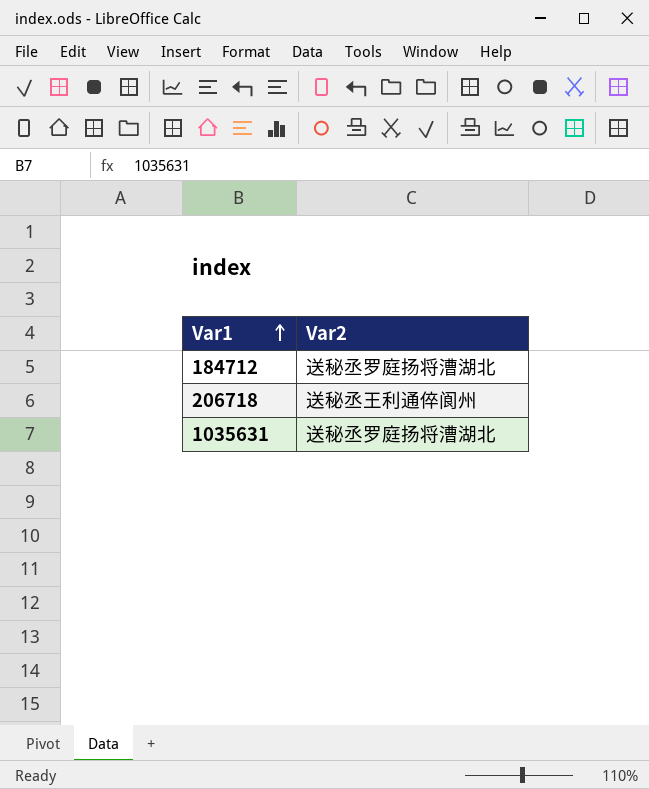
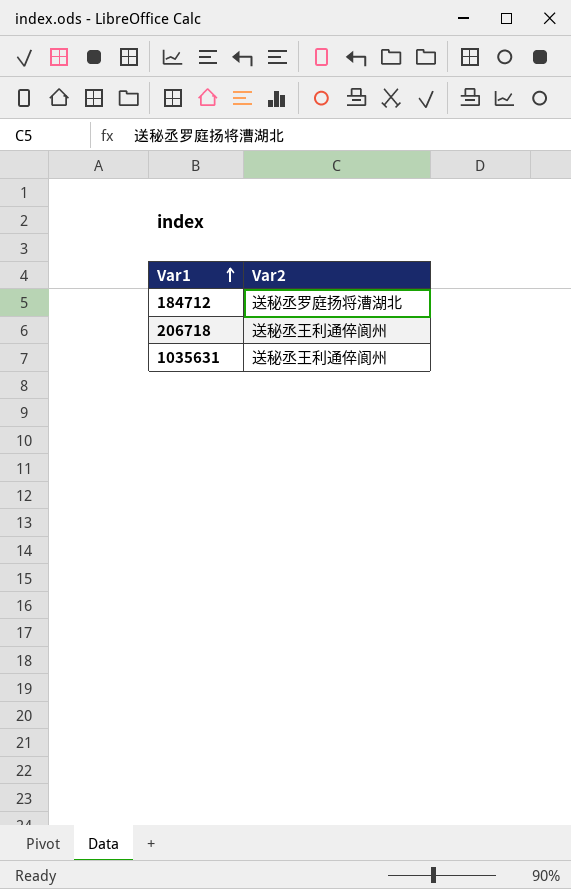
1035631 | Var2: 送秘丞罗庭扬将漕湖北 -> 送秘丞王利通倅阆州

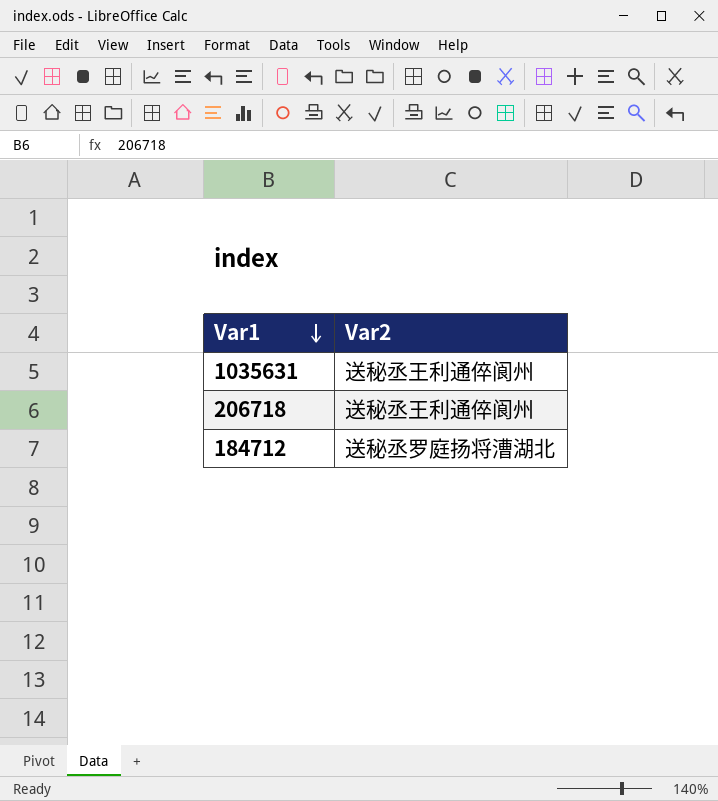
row order: Var1 ascending -> Var1 descending

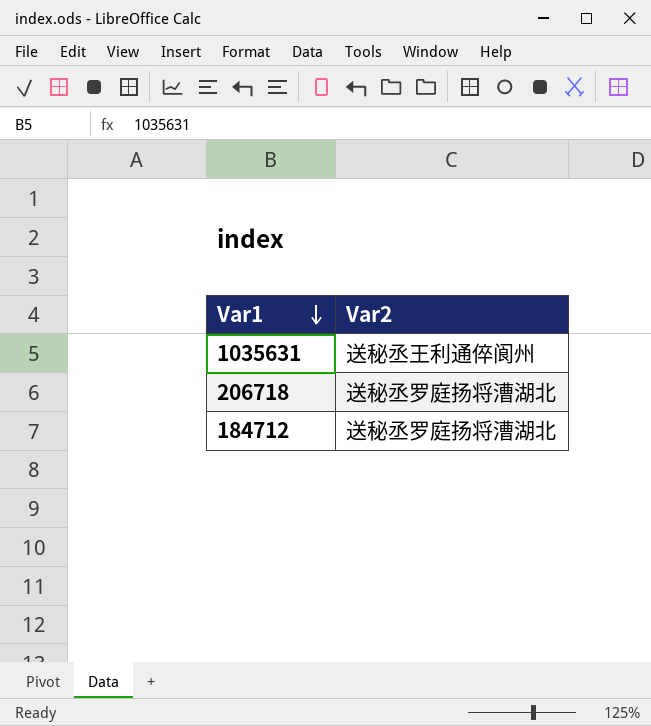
206718 | Var2: 送秘丞王利通倅阆州 -> 送秘丞罗庭扬将漕湖北

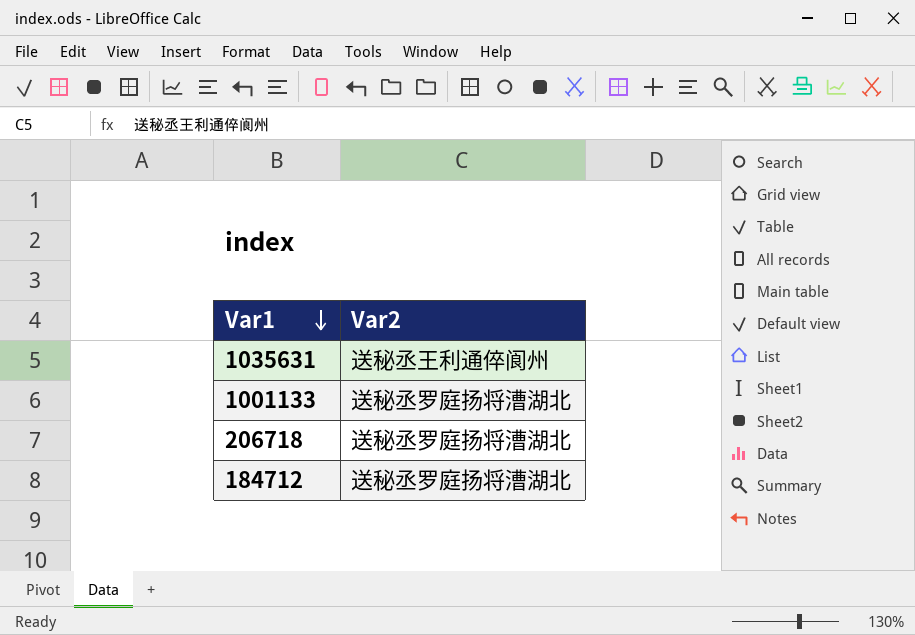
row 1001133: none -> 送秘丞罗庭扬将漕湖北

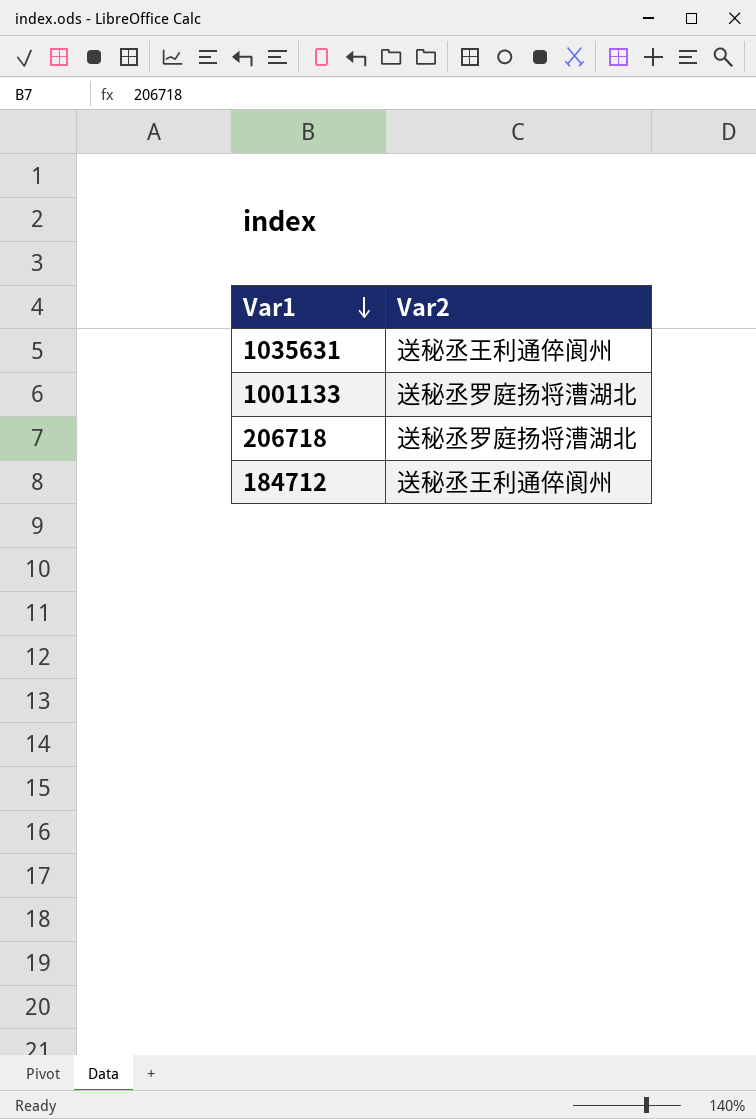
184712 | Var2: 送秘丞罗庭扬将漕湖北 -> 送秘丞王利通倅阆州

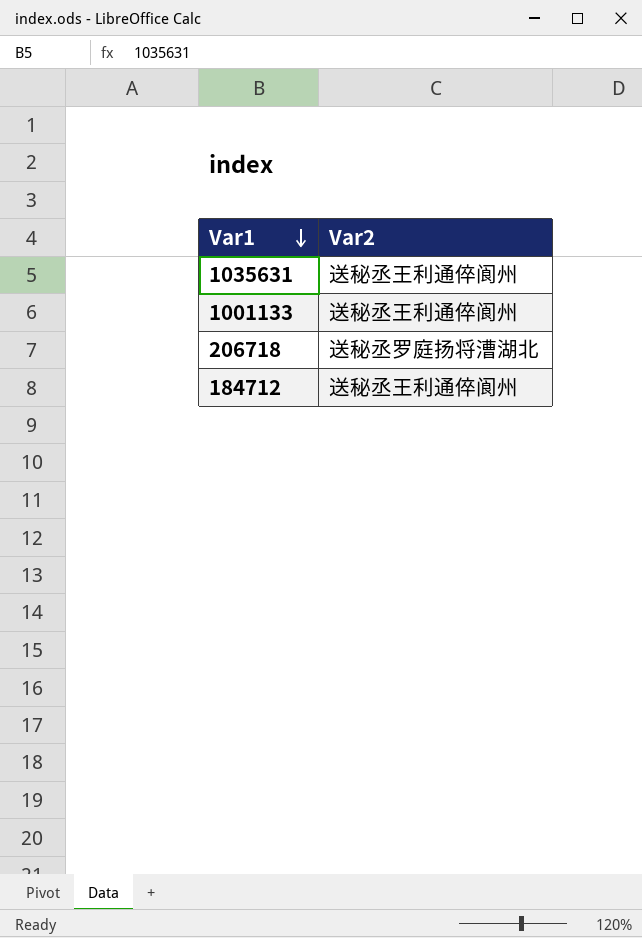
1001133 | Var2: 送秘丞罗庭扬将漕湖北 -> 送秘丞王利通倅阆州

